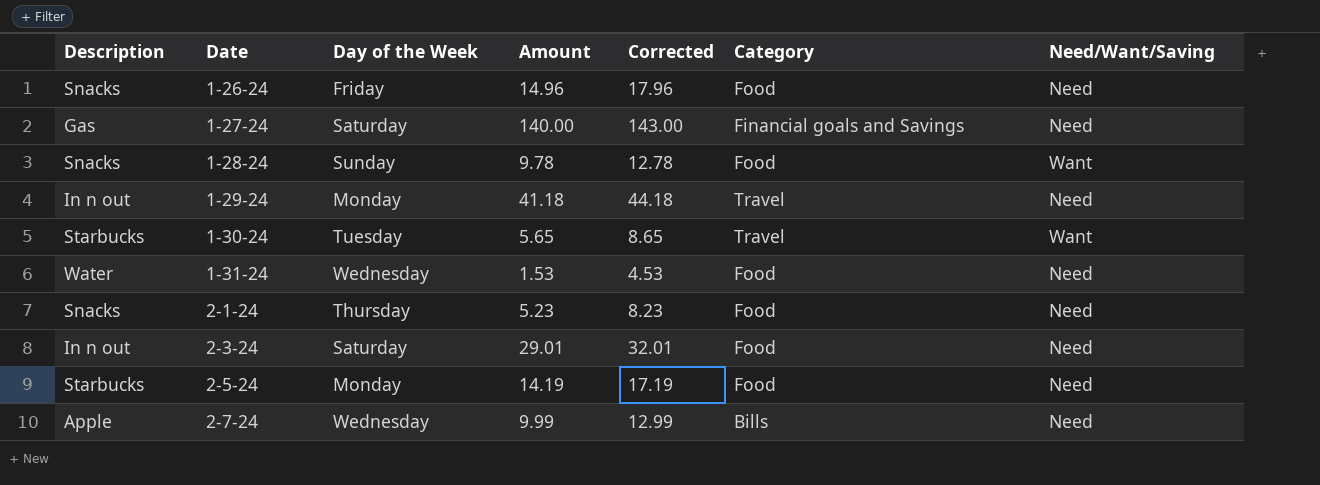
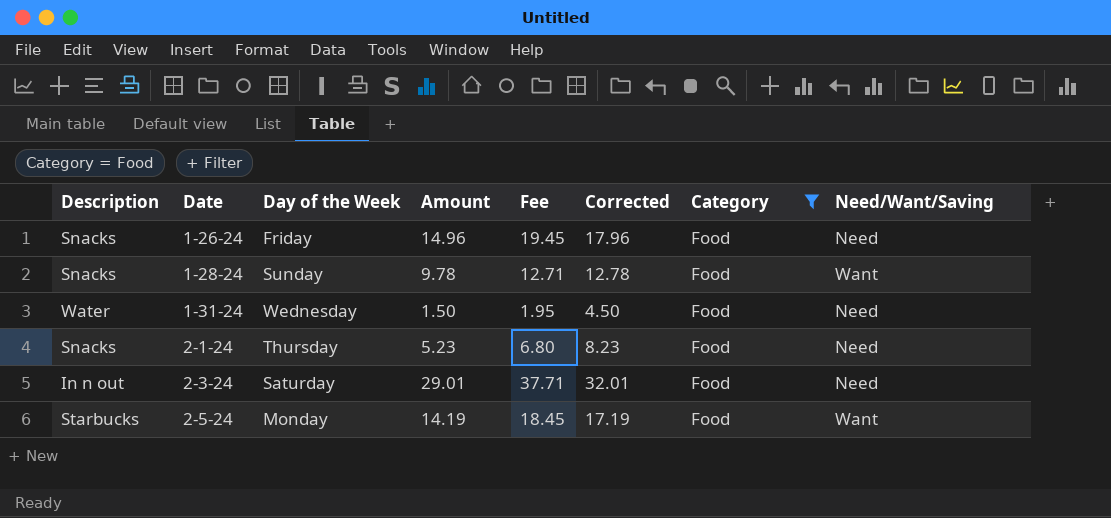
filter: none -> Category = Food
column Fee | formula: none -> [Amount] * 1.3
1-31-24 | Amount: 1.53 -> 1.50
1-31-24 | Corrected: 4.53 -> 4.50
2-5-24 | Need/Want/Saving: Need -> Want

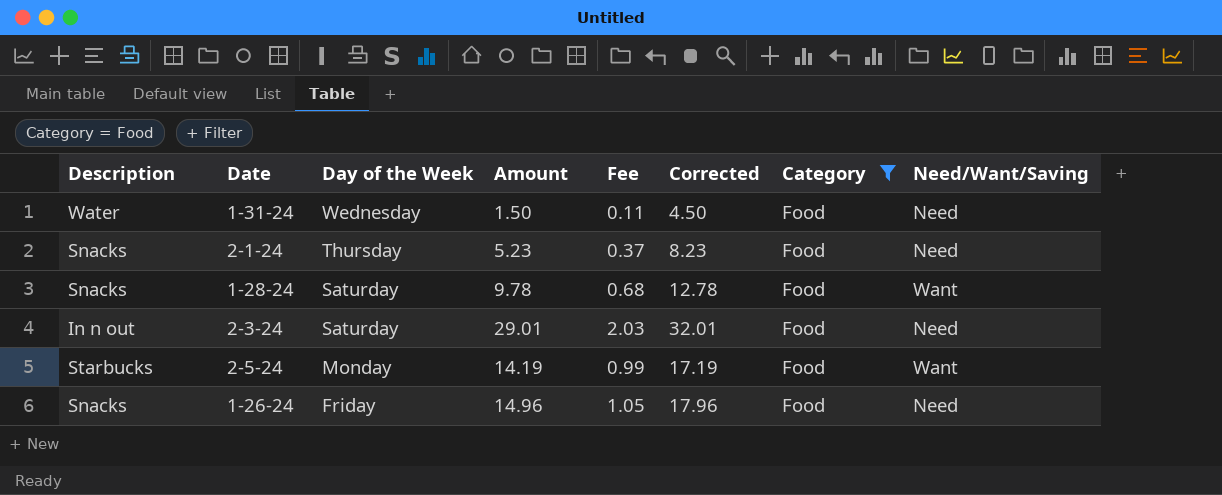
row order: Date ascending -> Day of the Week descending
column Fee | formula: [Amount] * 1.3 -> [Amount] * 0.07
1-28-24 | Day of the Week: Sunday -> Saturday

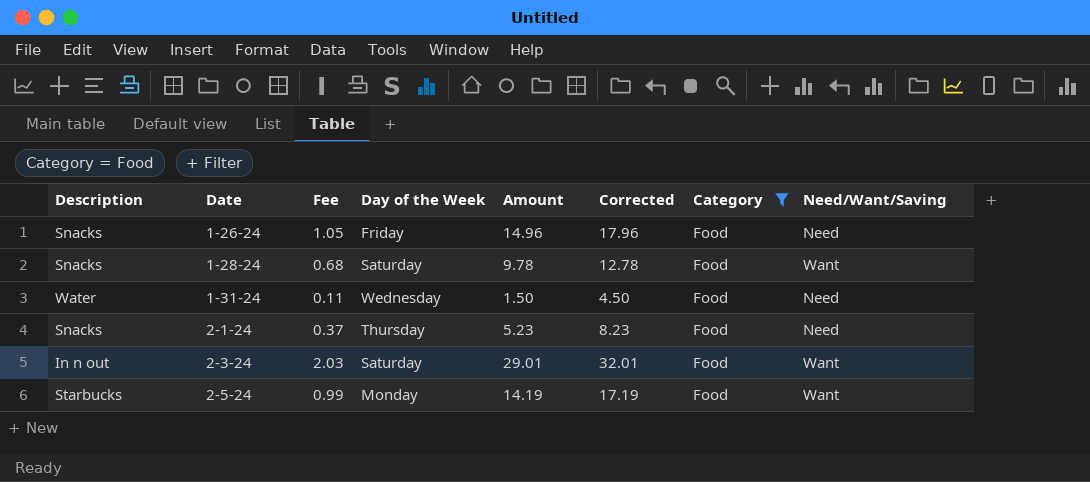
row order: Day of the Week descending -> Date ascending
column Fee | position: 5 -> 3
2-3-24 | Need/Want/Saving: Need -> Want

